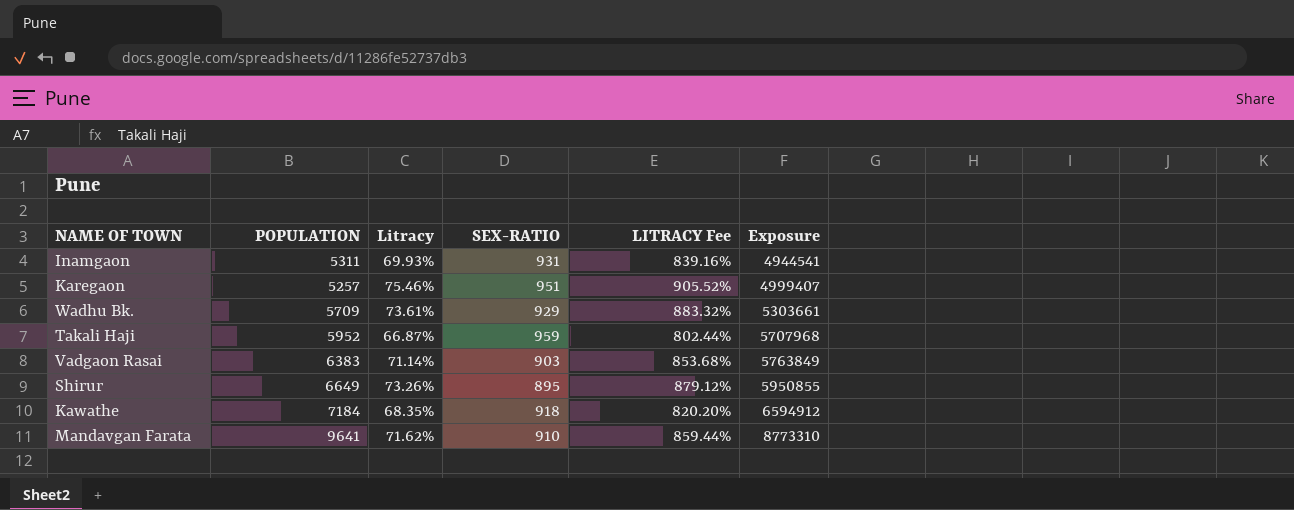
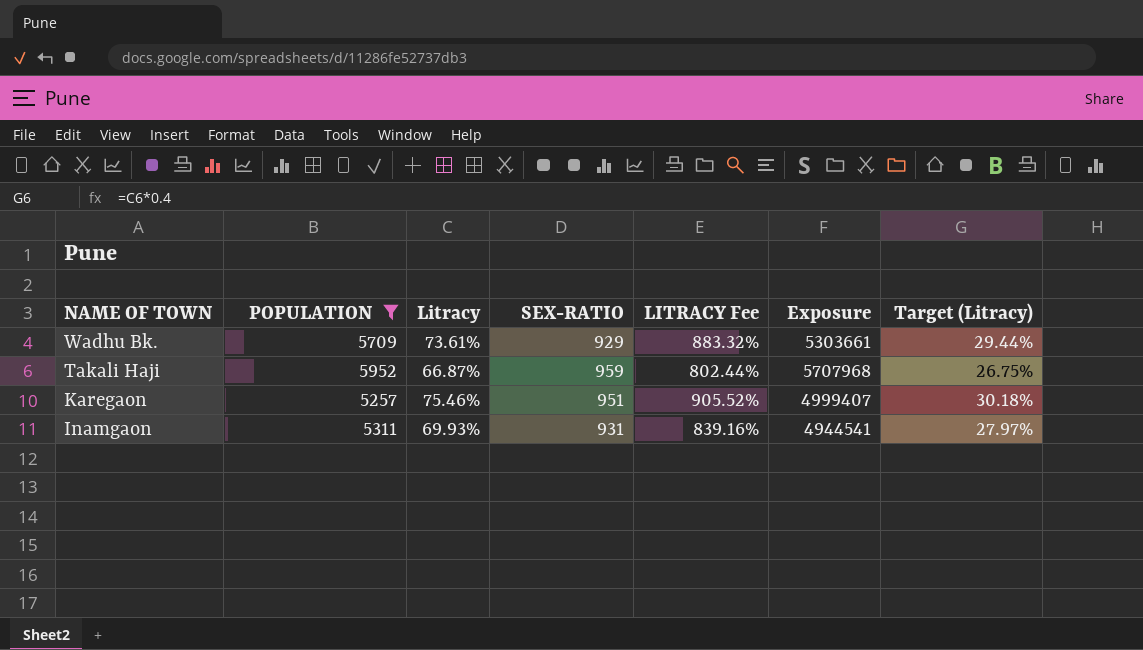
filter: none -> POPULATION <= 5952
row order: Exposure ascending -> NAME OF TOWN descending
column Target (Litracy) | formula: none -> [Litracy] * 0.4

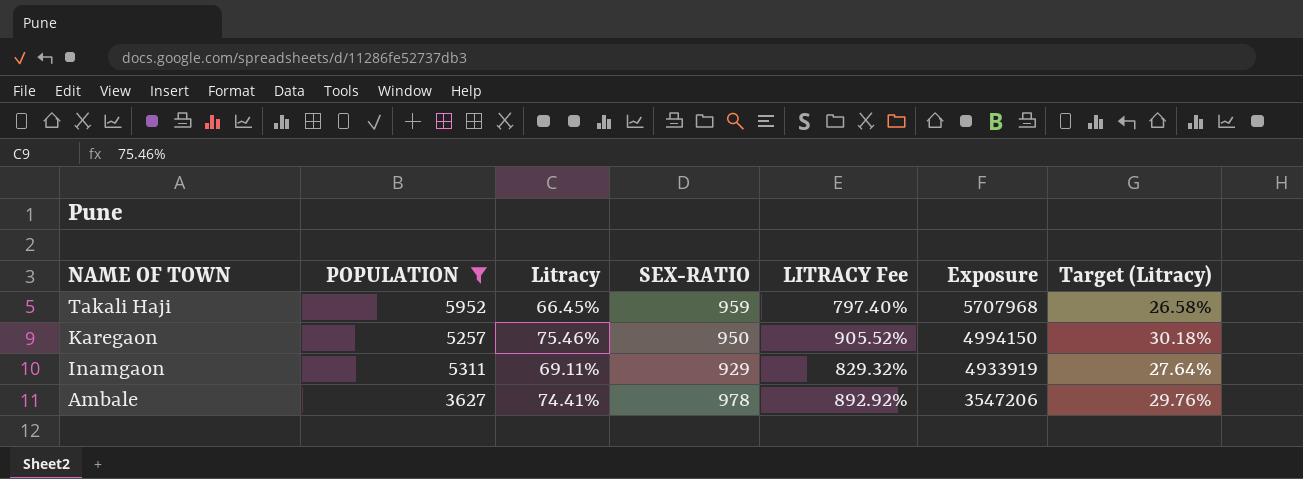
row Wadhu Bk.: 5709 | 73.61% | 929 | 883.32% | 5303661 | 29.44% -> none
Takali Haji | Litracy: 66.87% -> 66.45%
Takali Haji | LITRACY Fee: 802.44% -> 797.40%
Takali Haji | Target (Litracy): 26.75% -> 26.58%
Karegaon | SEX-RATIO: 951 -> 950
Karegaon | Exposure: 4999407 -> 4994150
Inamgaon | Litracy: 69.93% -> 69.11%
Inamgaon | SEX-RATIO: 931 -> 929
Inamgaon | LITRACY Fee: 839.16% -> 829.32%
Inamgaon | Exposure: 4944541 -> 4933919
Inamgaon | Target (Litracy): 27.97% -> 27.64%
row Ambale: none -> 3627 | 74.41% | 978 | 892.92% | 3547206 | 29.76%

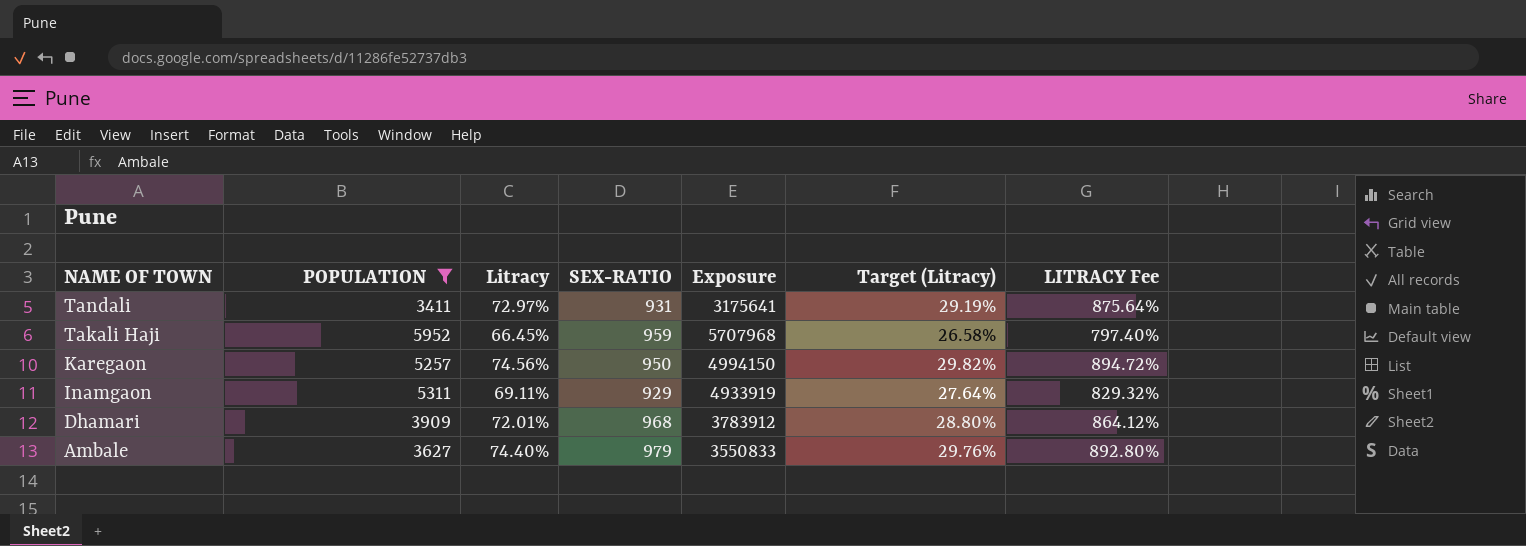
column LITRACY Fee | position: 5 -> 7
row Tandali: none -> 3411 | 72.97% | 931 | 3175641 | 29.19% | 875.64%
Karegaon | Litracy: 75.46% -> 74.56%
Karegaon | Target (Litracy): 30.18% -> 29.82%
Karegaon | LITRACY Fee: 905.52% -> 894.72%
row Dhamari: none -> 3909 | 72.01% | 968 | 3783912 | 28.80% | 864.12%
Ambale | Litracy: 74.41% -> 74.40%
Ambale | SEX-RATIO: 978 -> 979
Ambale | Exposure: 3547206 -> 3550833
Ambale | LITRACY Fee: 892.92% -> 892.80%

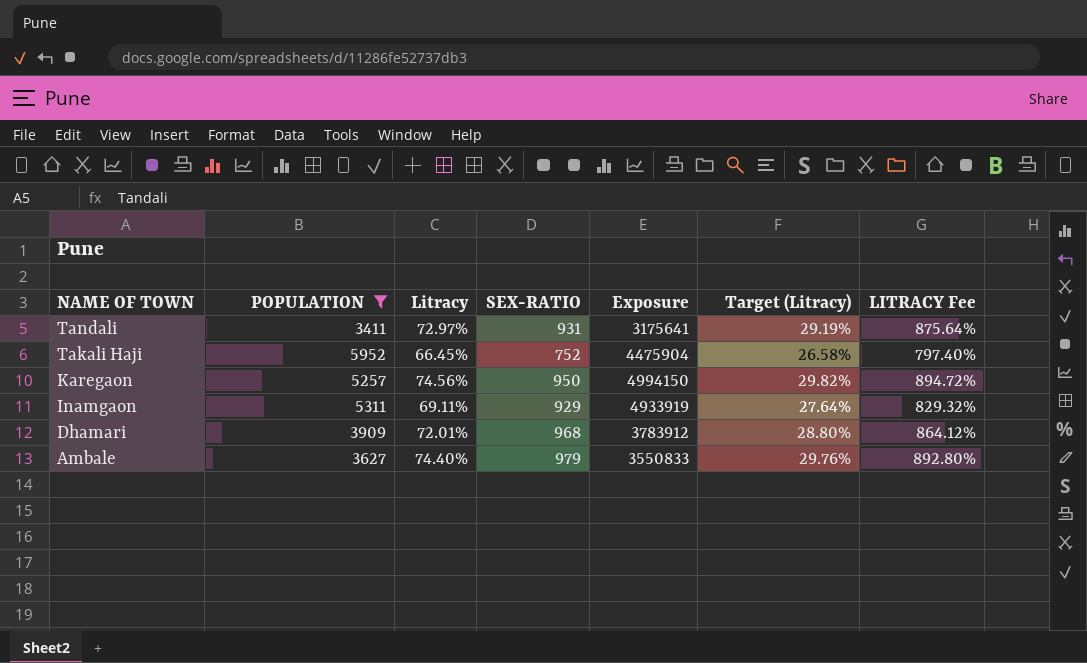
Takali Haji | SEX-RATIO: 959 -> 752
Takali Haji | Exposure: 5707968 -> 4475904

